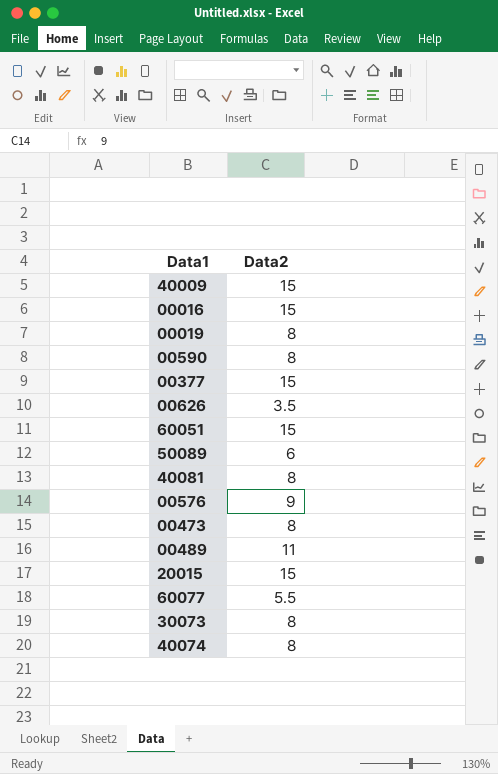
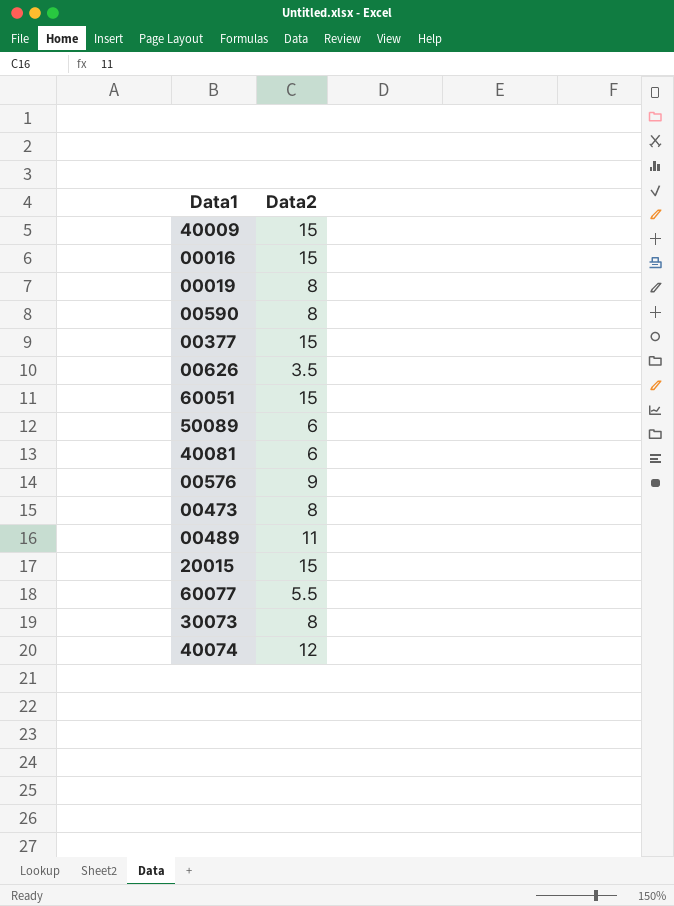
40081 | Data2: 8 -> 6
40074 | Data2: 8 -> 12

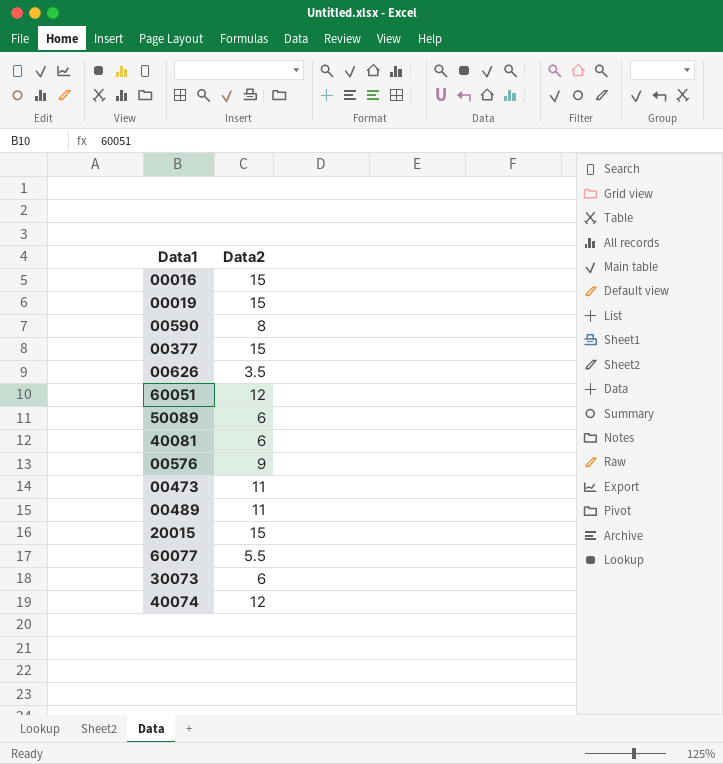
row 40009: 15 -> none
00019 | Data2: 8 -> 15
60051 | Data2: 15 -> 12
00473 | Data2: 8 -> 11
30073 | Data2: 8 -> 6

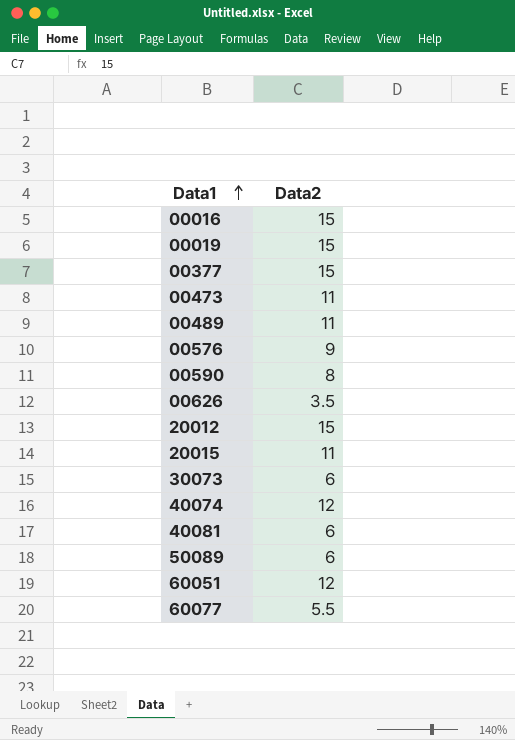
row order: none -> Data1 ascending
row 20012: none -> 15
20015 | Data2: 15 -> 11

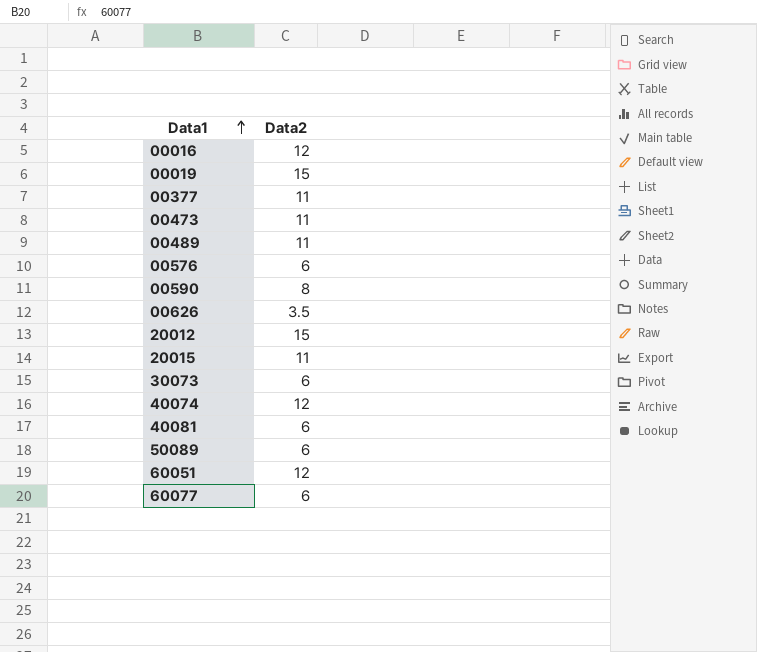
00016 | Data2: 15 -> 12
00377 | Data2: 15 -> 11
00576 | Data2: 9 -> 6
60077 | Data2: 5.5 -> 6

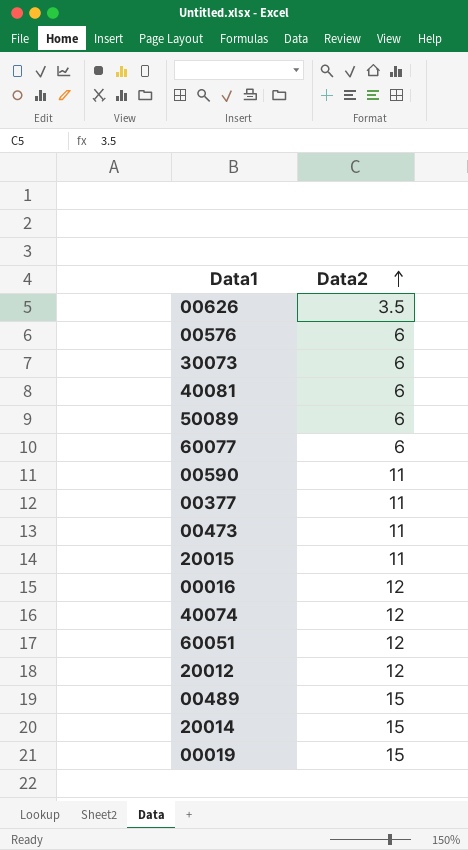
row order: Data1 ascending -> Data2 ascending
00590 | Data2: 8 -> 11
20012 | Data2: 15 -> 12
00489 | Data2: 11 -> 15
row 20014: none -> 15

